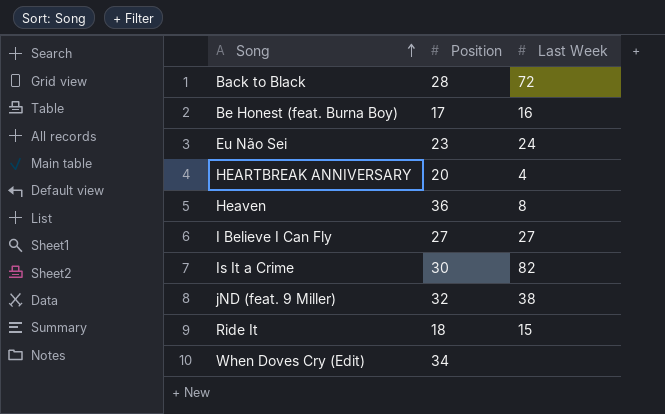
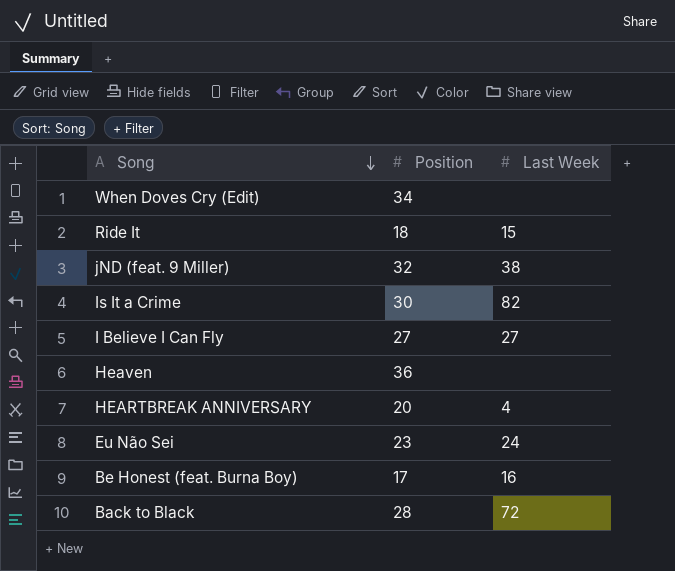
row order: Song ascending -> Song descending
Heaven | Last Week: 8 -> none

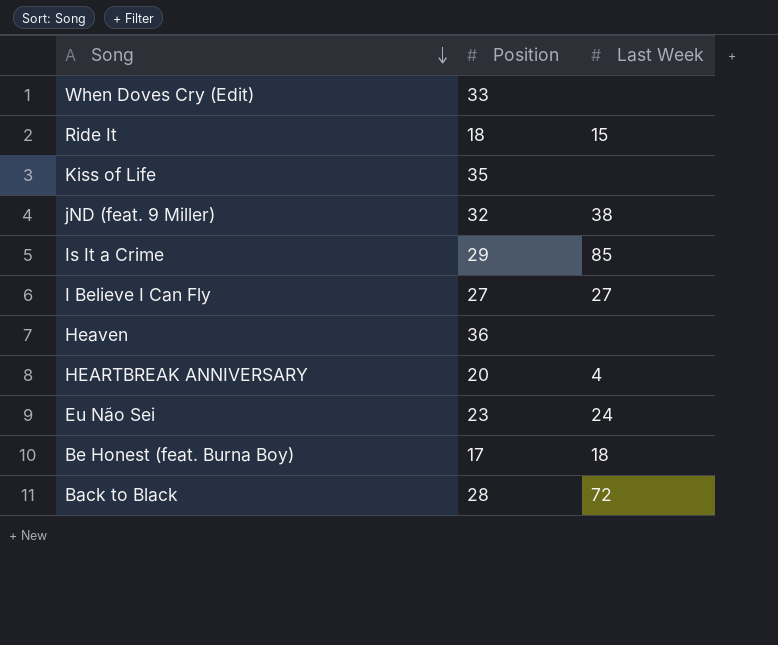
When Doves Cry (Edit) | Position: 34 -> 33
row Kiss of Life: none -> 35 | none
Is It a Crime | Position: 30 -> 29
Is It a Crime | Last Week: 82 -> 85
Be Honest (feat. Burna Boy) | Last Week: 16 -> 18

